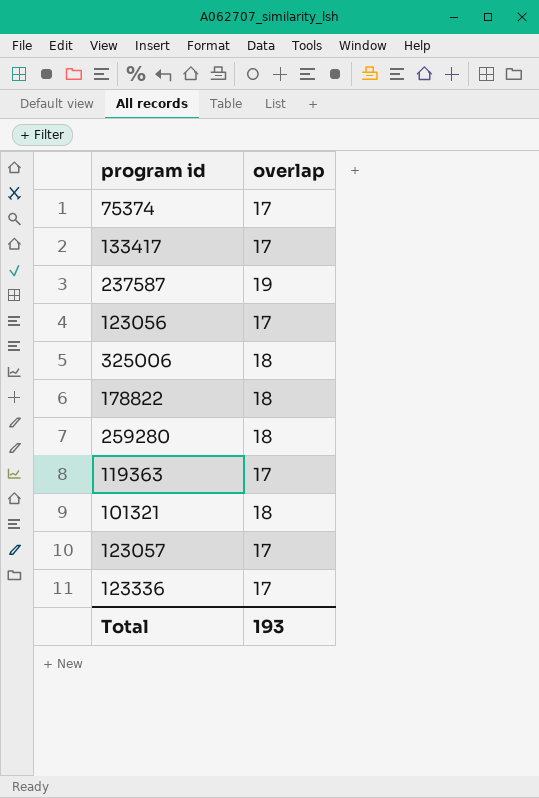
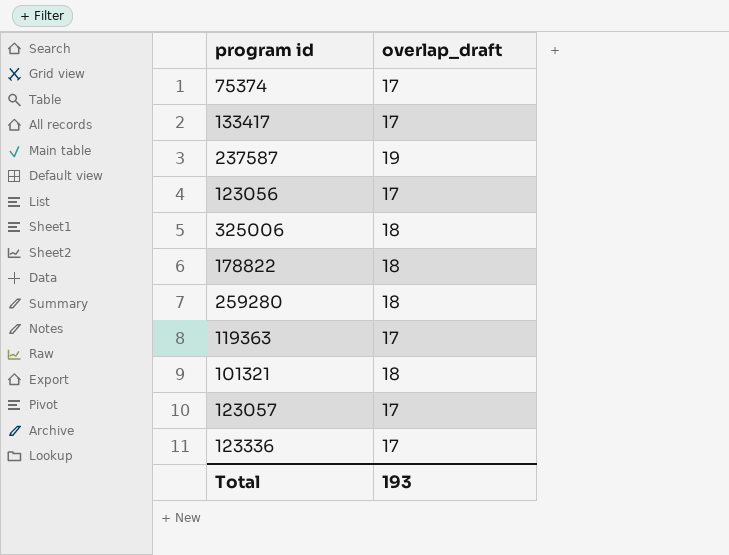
column name: overlap -> overlap_draft

